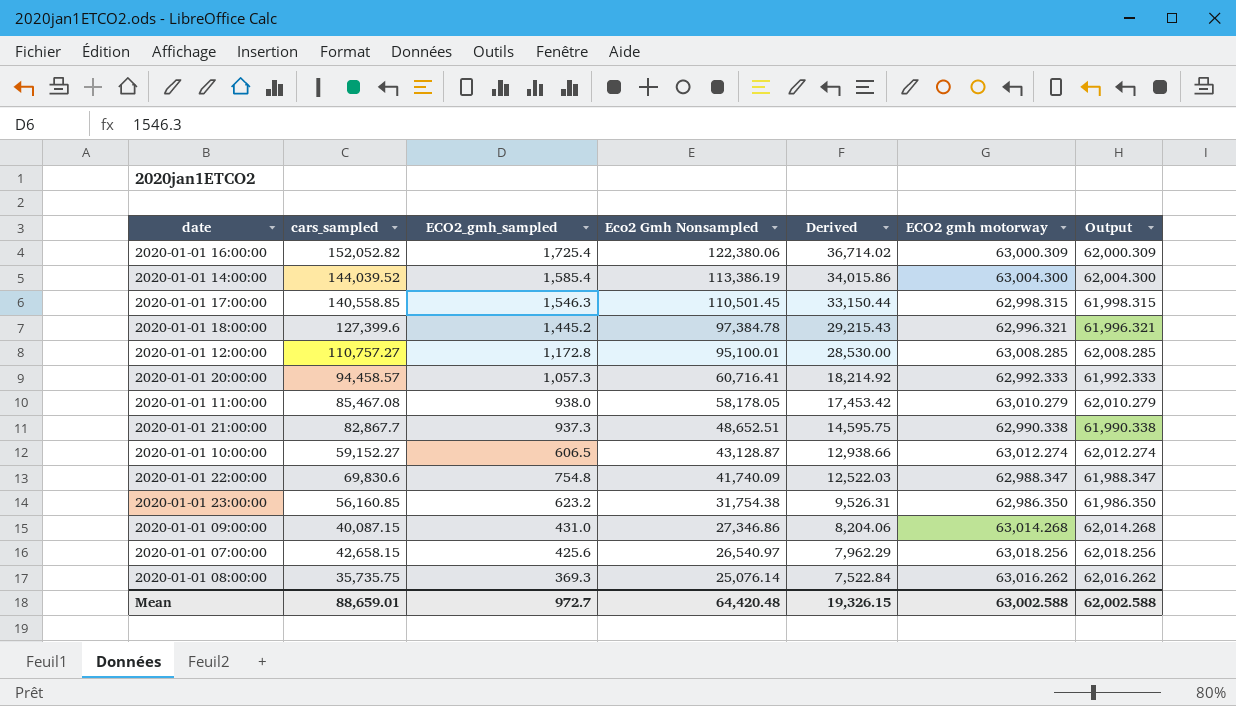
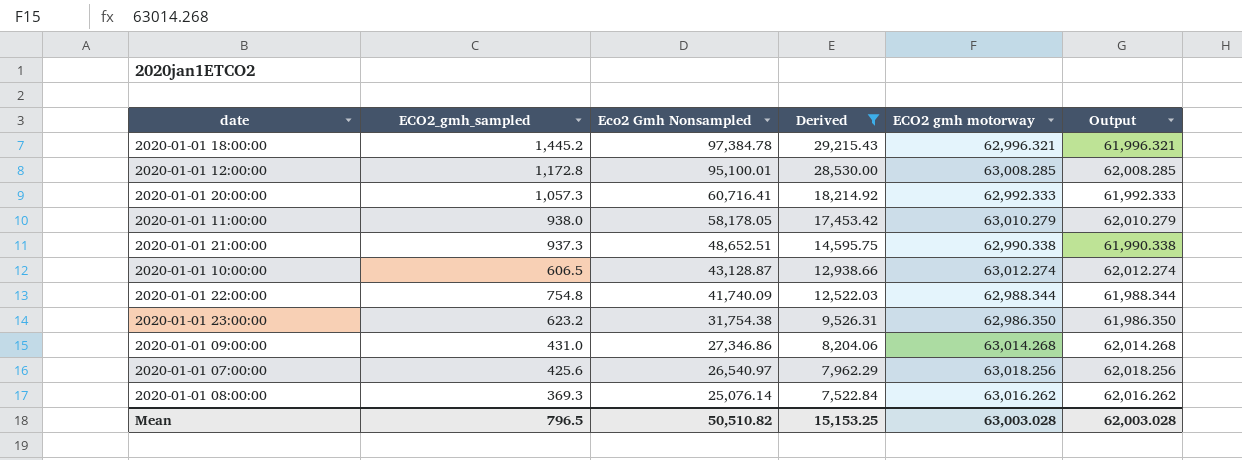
filter: none -> Derived <= 29,215.43
column cars_sampled | position: 2 -> none
2020-01-01 22:00:00 | ECO2 gmh motorway: 62,988.347 -> 62,988.344
2020-01-01 22:00:00 | Output: 61,988.347 -> 61,988.344
Mean | ECO2_gmh_sampled: 972.7 -> 796.5
Mean | Eco2 Gmh Nonsampled: 64,420.48 -> 50,510.82
Mean | Derived: 19,326.15 -> 15,153.25
Mean | ECO2 gmh motorway: 63,002.588 -> 63,003.028
Mean | Output: 62,002.588 -> 62,003.028

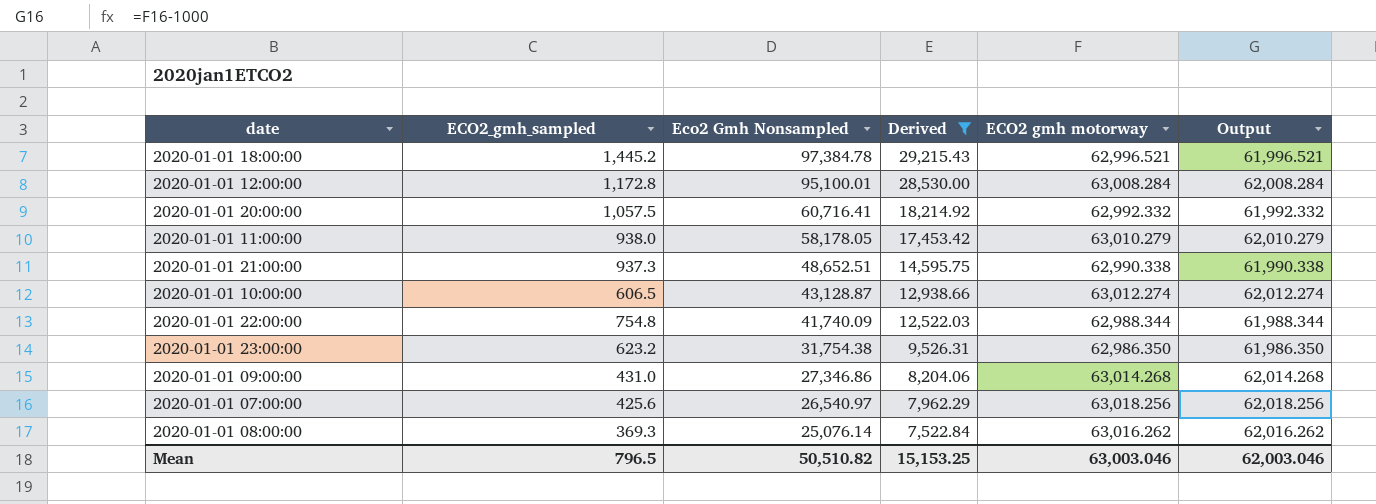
2020-01-01 18:00:00 | ECO2 gmh motorway: 62,996.321 -> 62,996.521
2020-01-01 18:00:00 | Output: 61,996.321 -> 61,996.521
2020-01-01 12:00:00 | ECO2 gmh motorway: 63,008.285 -> 63,008.284
2020-01-01 12:00:00 | Output: 62,008.285 -> 62,008.284
2020-01-01 20:00:00 | ECO2_gmh_sampled: 1,057.3 -> 1,057.5
2020-01-01 20:00:00 | ECO2 gmh motorway: 62,992.333 -> 62,992.332
2020-01-01 20:00:00 | Output: 61,992.333 -> 61,992.332
Mean | ECO2 gmh motorway: 63,003.028 -> 63,003.046
Mean | Output: 62,003.028 -> 62,003.046

